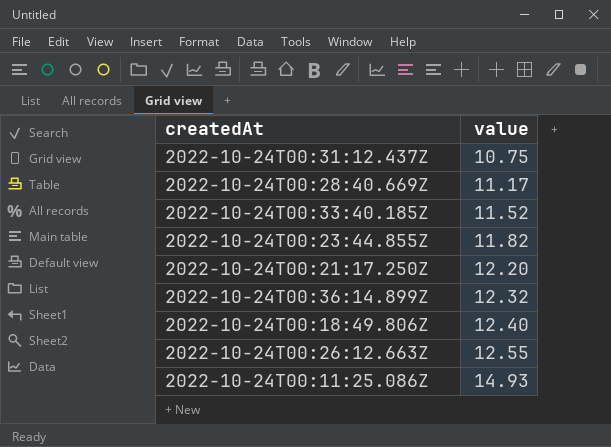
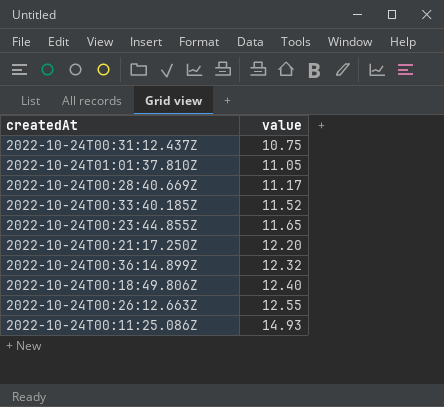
row 2022-10-24T01:01:37.810Z: none -> 11.05
2022-10-24T00:23:44.855Z | value: 11.82 -> 11.65

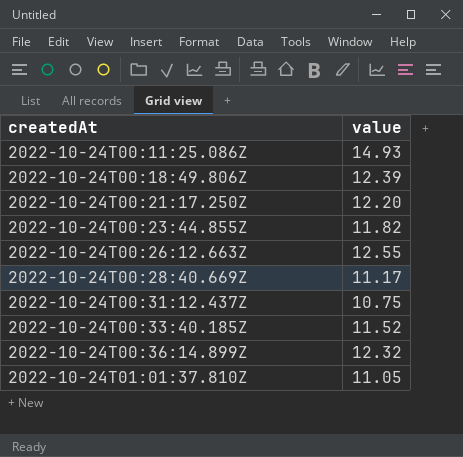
row order: value ascending -> createdAt ascending
2022-10-24T00:18:49.806Z | value: 12.40 -> 12.39
2022-10-24T00:23:44.855Z | value: 11.65 -> 11.82

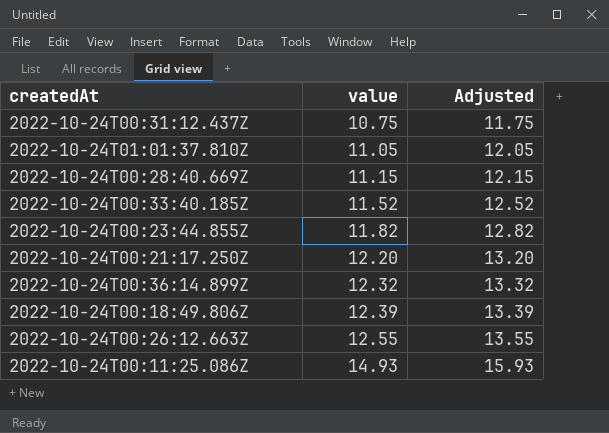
row order: createdAt ascending -> value ascending
column Adjusted | formula: none -> [value] + 1
2022-10-24T00:28:40.669Z | value: 11.17 -> 11.15

